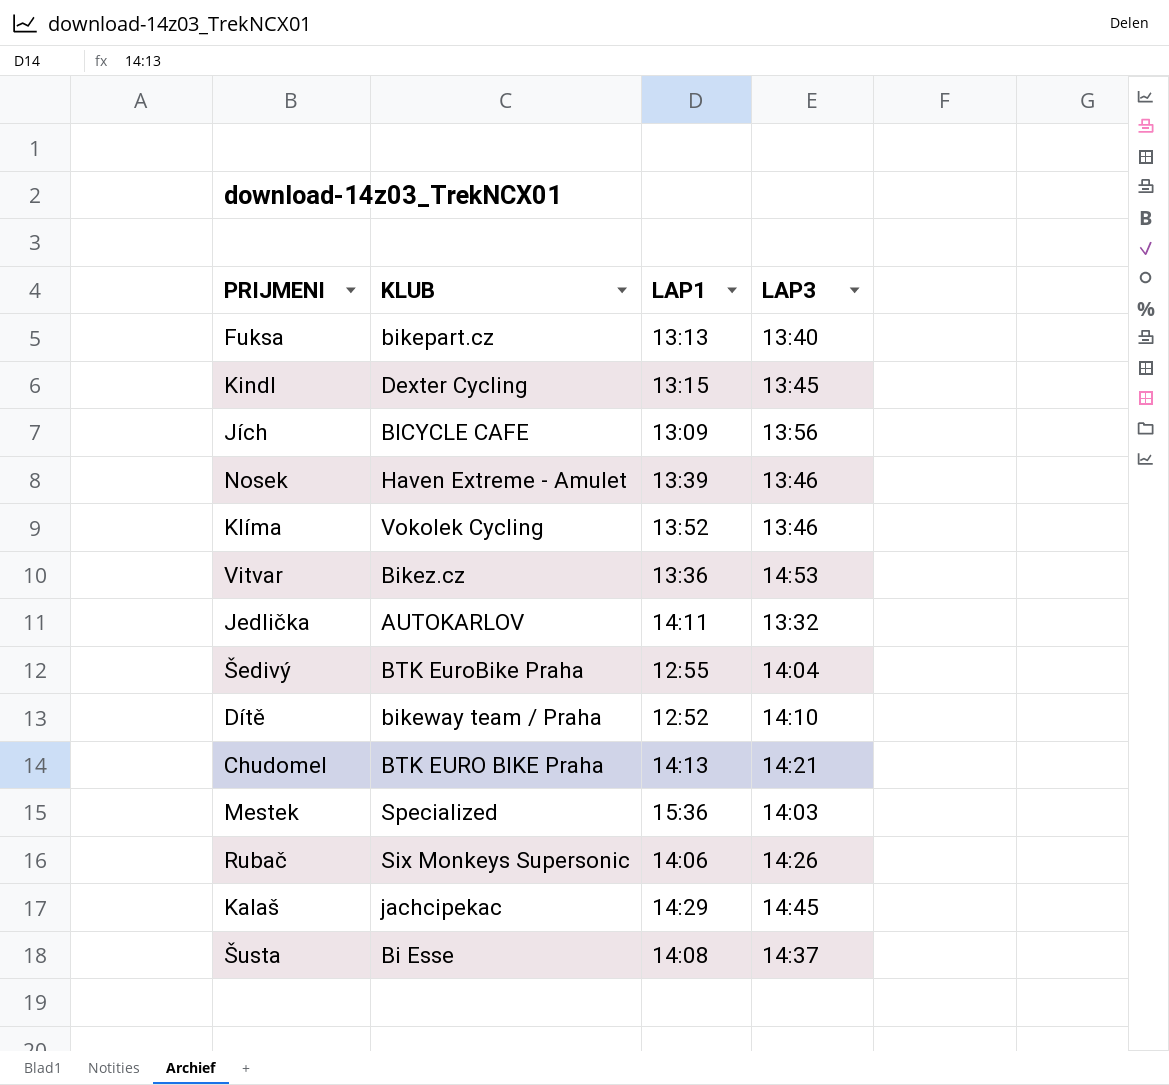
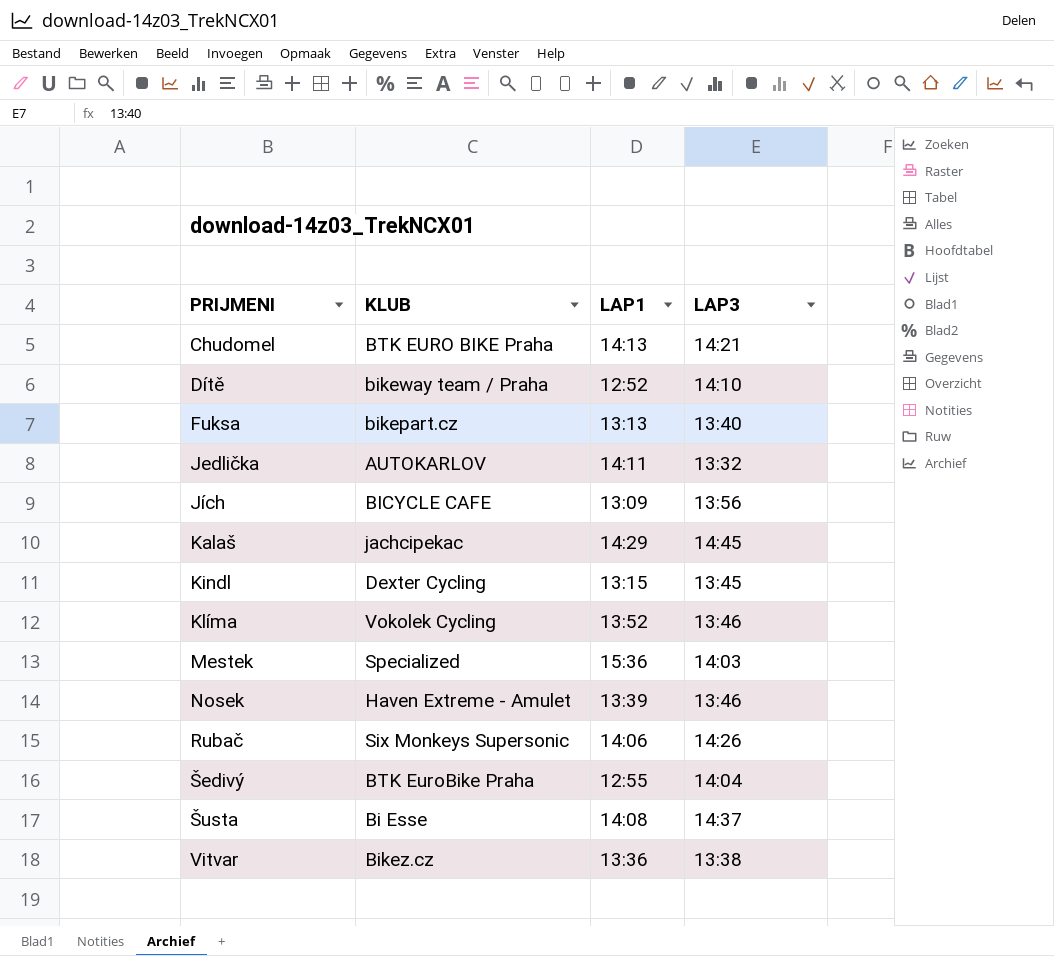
row order: none -> PRIJMENI ascending
Vitvar | LAP3: 14:53 -> 13:38

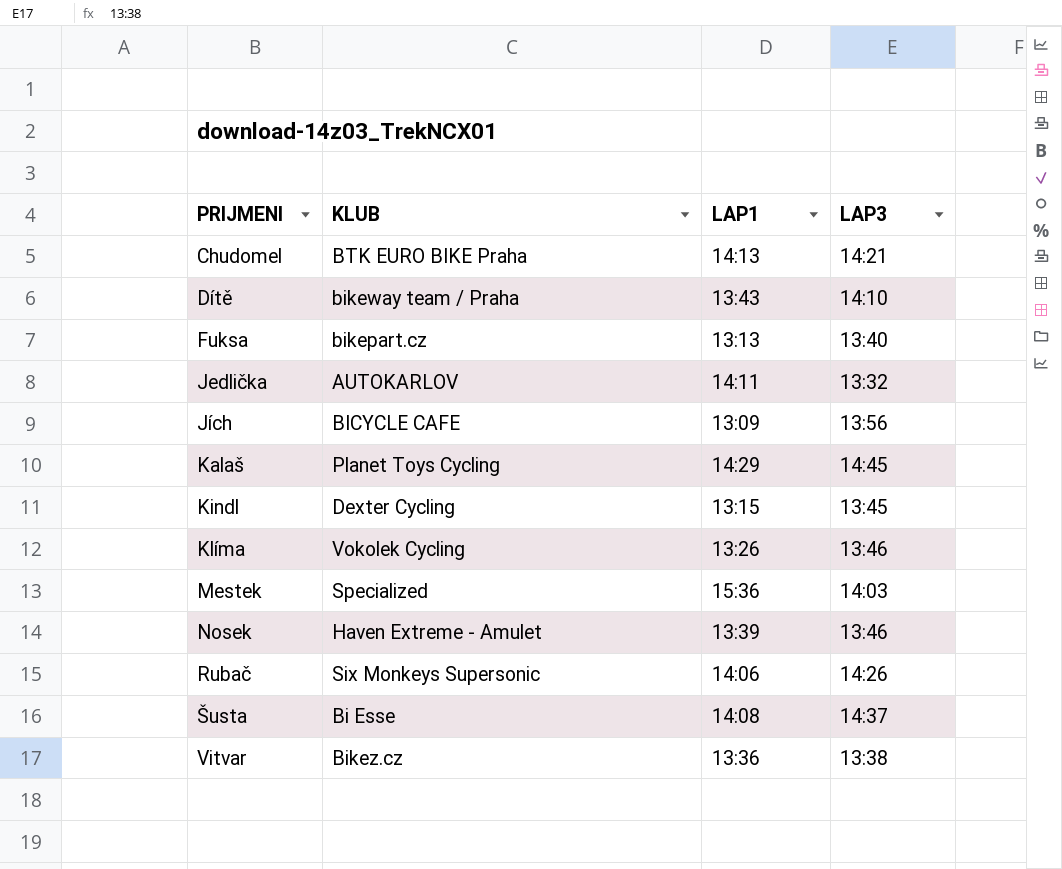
row Šedivý: BTK EuroBike Praha | 12:55 | 14:04 -> none
Dítě | LAP1: 12:52 -> 13:43
Kalaš | KLUB: jachcipekac -> Planet Toys Cycling
Klíma | LAP1: 13:52 -> 13:26

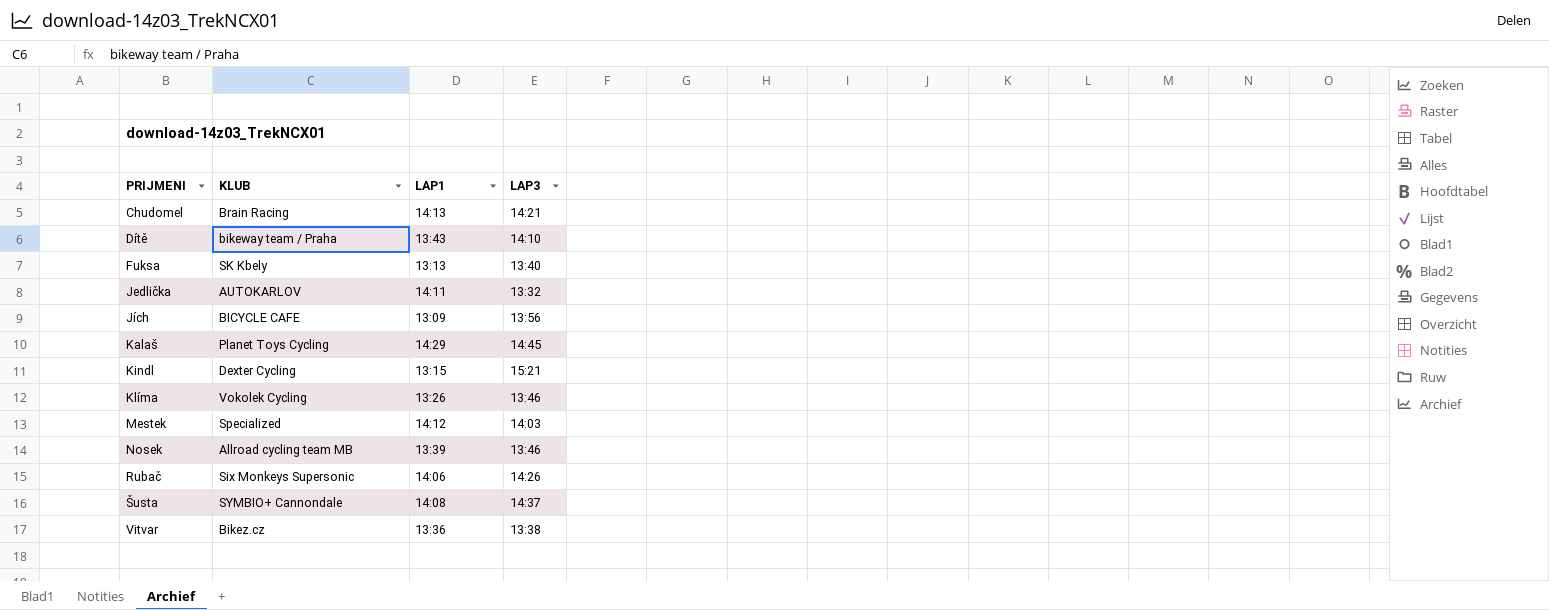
Chudomel | KLUB: BTK EURO BIKE Praha -> Brain Racing
Fuksa | KLUB: bikepart.cz -> SK Kbely
Kindl | LAP3: 13:45 -> 15:21
Mestek | LAP1: 15:36 -> 14:12
Nosek | KLUB: Haven Extreme - Amulet -> Allroad cycling team MB
Šusta | KLUB: Bi Esse -> SYMBIO+ Cannondale

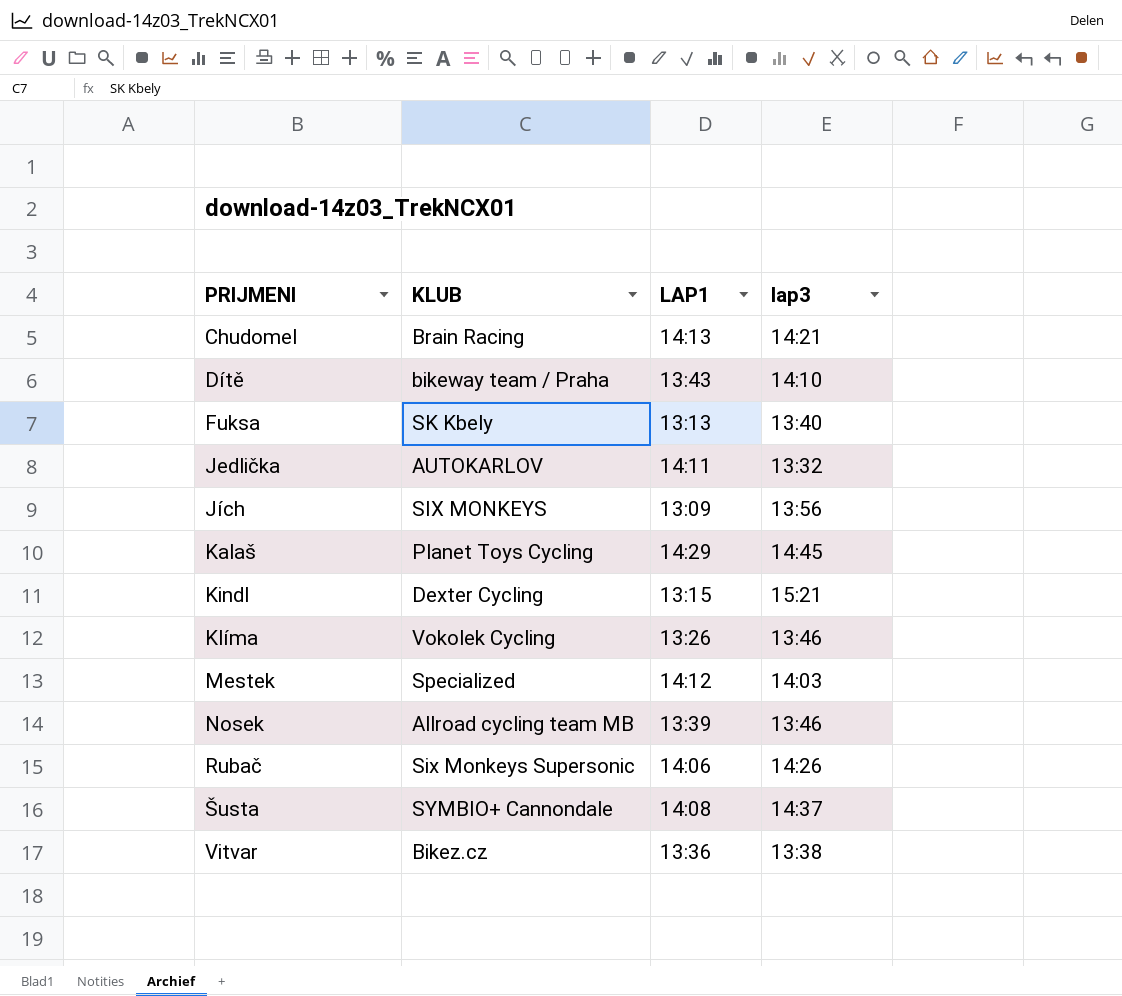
column name: LAP3 -> lap3
Jích | KLUB: BICYCLE CAFE -> SIX MONKEYS

